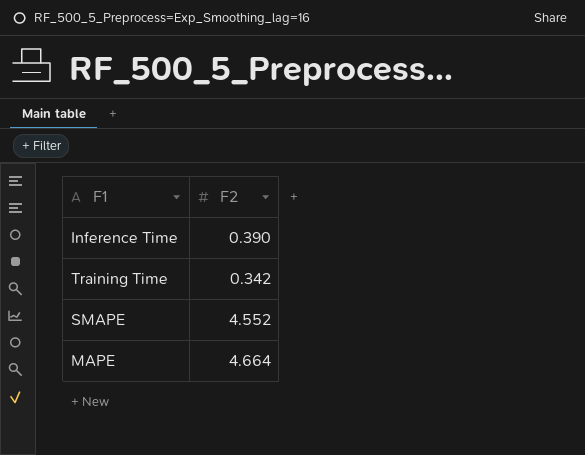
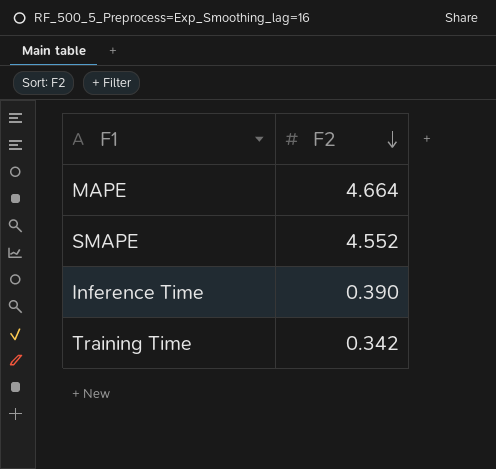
row order: none -> F2 descending

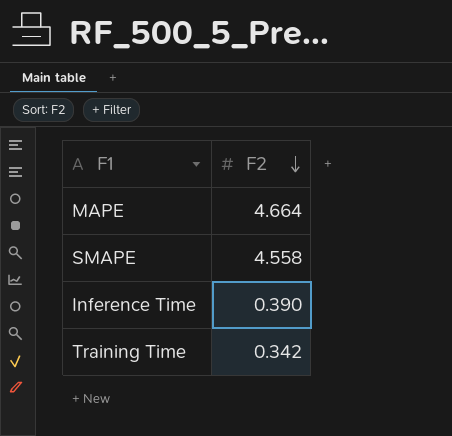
SMAPE | F2: 4.552 -> 4.558

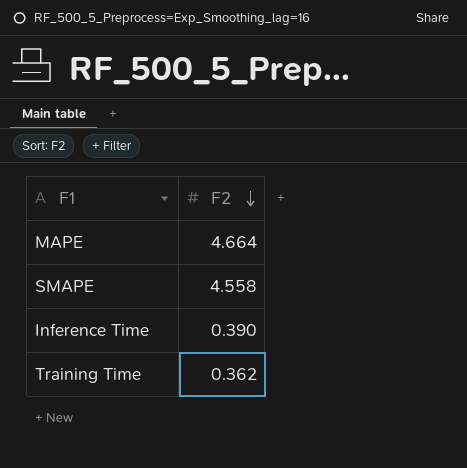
Training Time | F2: 0.342 -> 0.362

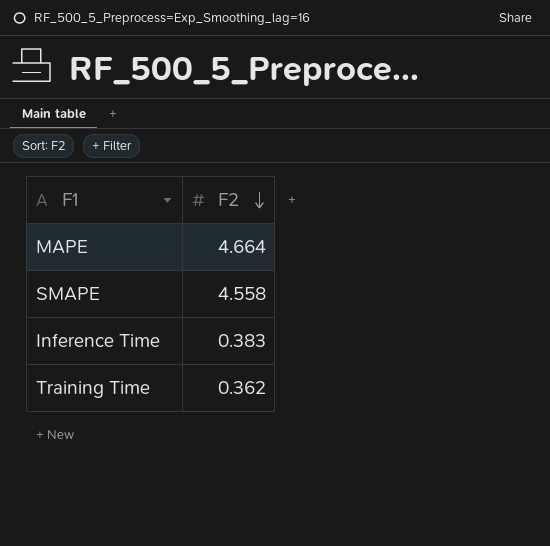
Inference Time | F2: 0.390 -> 0.383

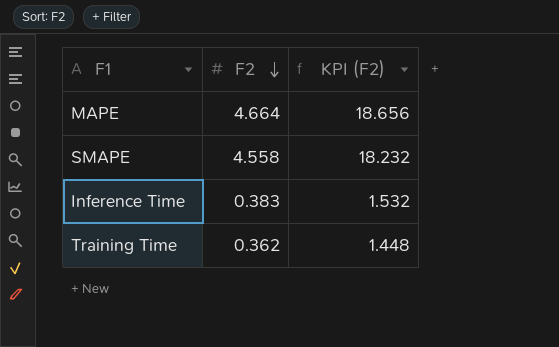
column KPI (F2) | formula: none -> [F2] * 4

